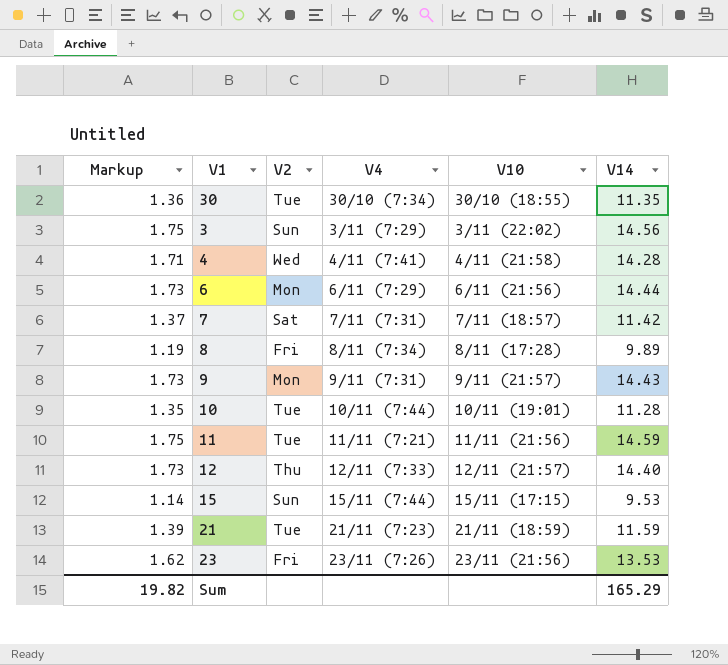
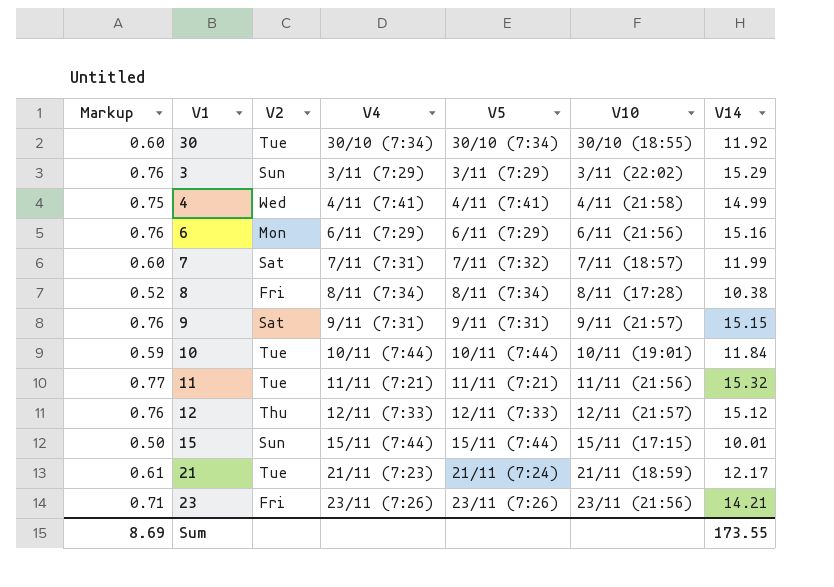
column Markup | formula: [V14] * 0.12 -> [V14] * 0.05
column V5 | position: none -> 5
30 | V14: 11.35 -> 11.92
3 | V14: 14.56 -> 15.29
4 | V14: 14.28 -> 14.99
6 | V14: 14.44 -> 15.16
7 | V14: 11.42 -> 11.99
8 | V14: 9.89 -> 10.38
9 | V2: Mon -> Sat
9 | V14: 14.43 -> 15.15
10 | V14: 11.28 -> 11.84
11 | V14: 14.59 -> 15.32
12 | V14: 14.40 -> 15.12
15 | V14: 9.53 -> 10.01
21 | V14: 11.59 -> 12.17
23 | V14: 13.53 -> 14.21
Sum | Markup: 19.82 -> 8.69
Sum | V14: 165.29 -> 173.55

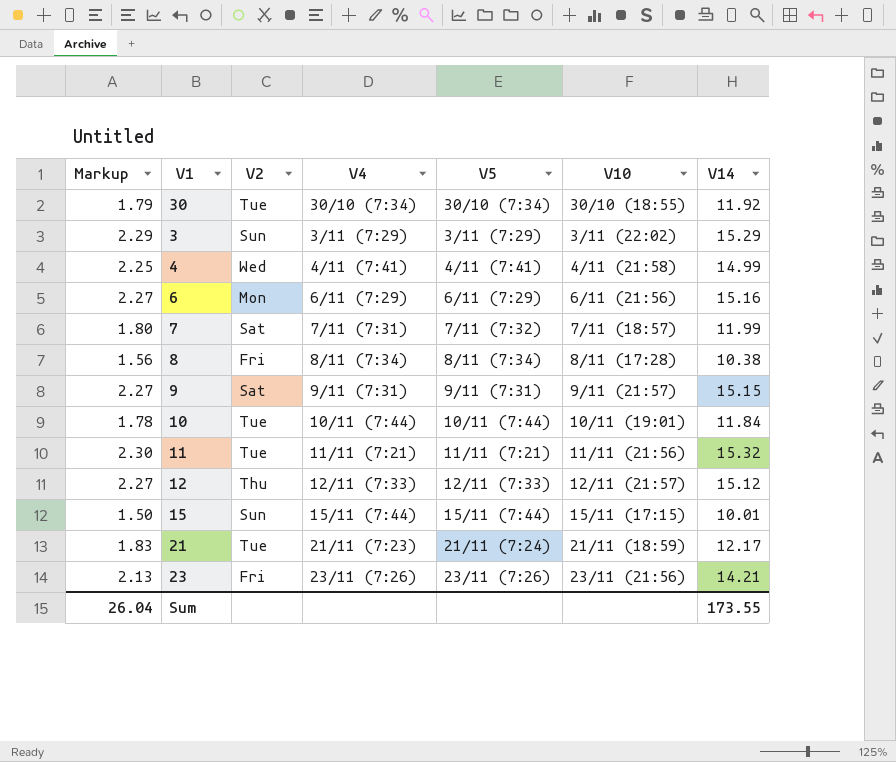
column Markup | formula: [V14] * 0.05 -> [V14] * 0.15
Sum | Markup: 8.69 -> 26.04

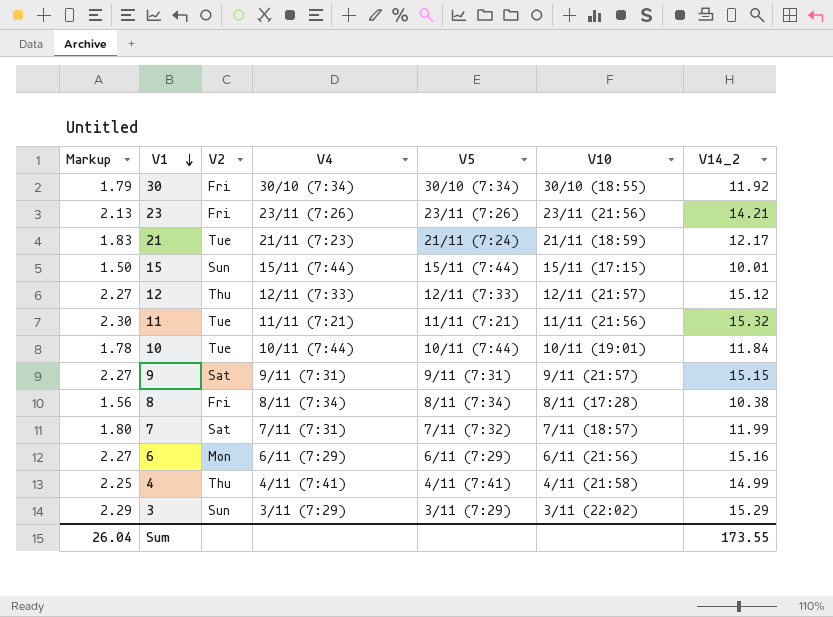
row order: none -> V1 descending
column name: V14 -> V14_2
30 | V2: Tue -> Fri
4 | V2: Wed -> Thu

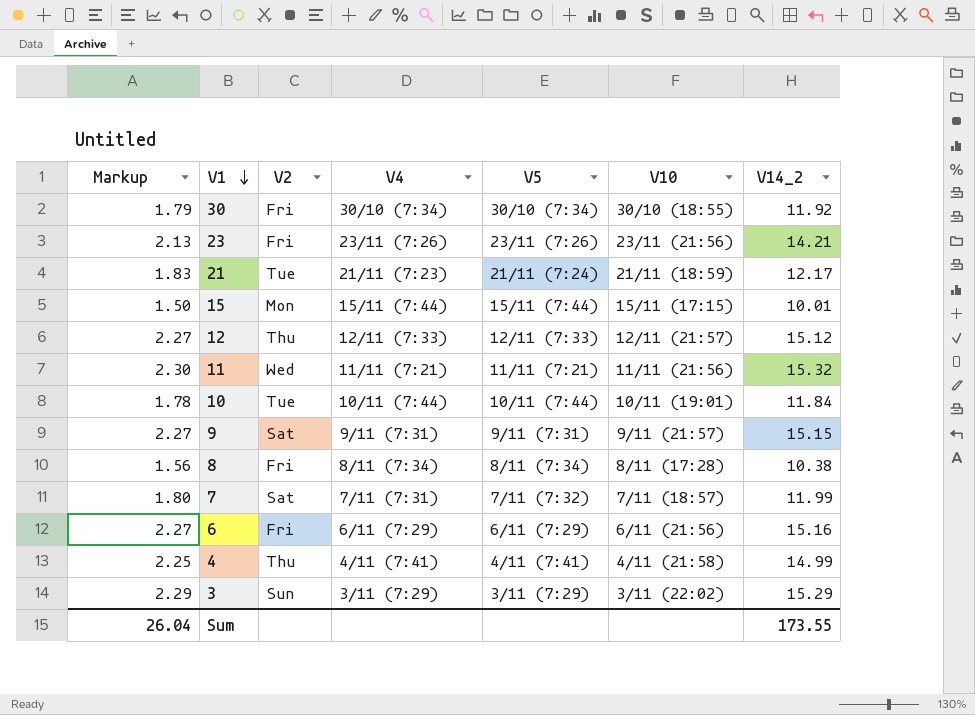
15 | V2: Sun -> Mon
11 | V2: Tue -> Wed
6 | V2: Mon -> Fri

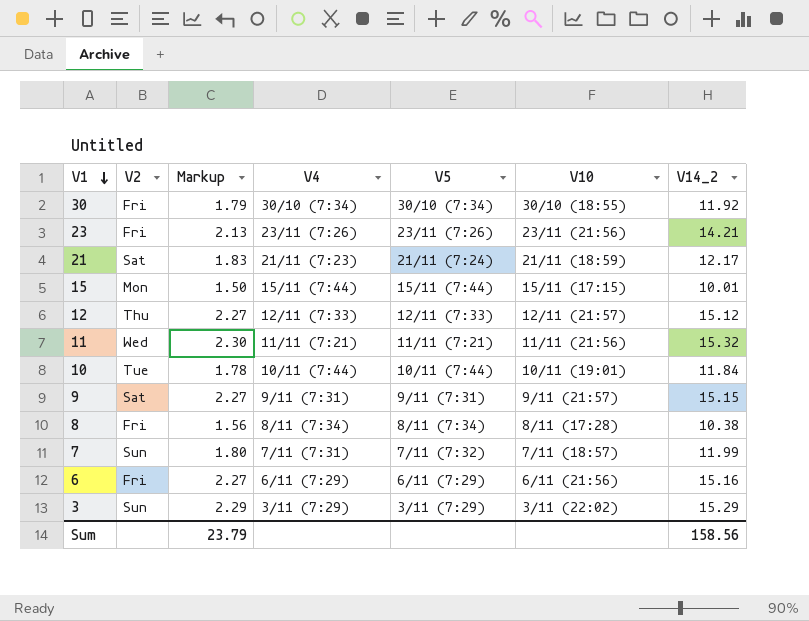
column Markup | position: 1 -> 3
row 4: 2.25 | Thu | 4/11 (7:41) | 4/11 (7:41) | 4/11 (21:58) | 14.99 -> none
21 | V2: Tue -> Sat
7 | V2: Sat -> Sun
Sum | Markup: 26.04 -> 23.79
Sum | V14_2: 173.55 -> 158.56

